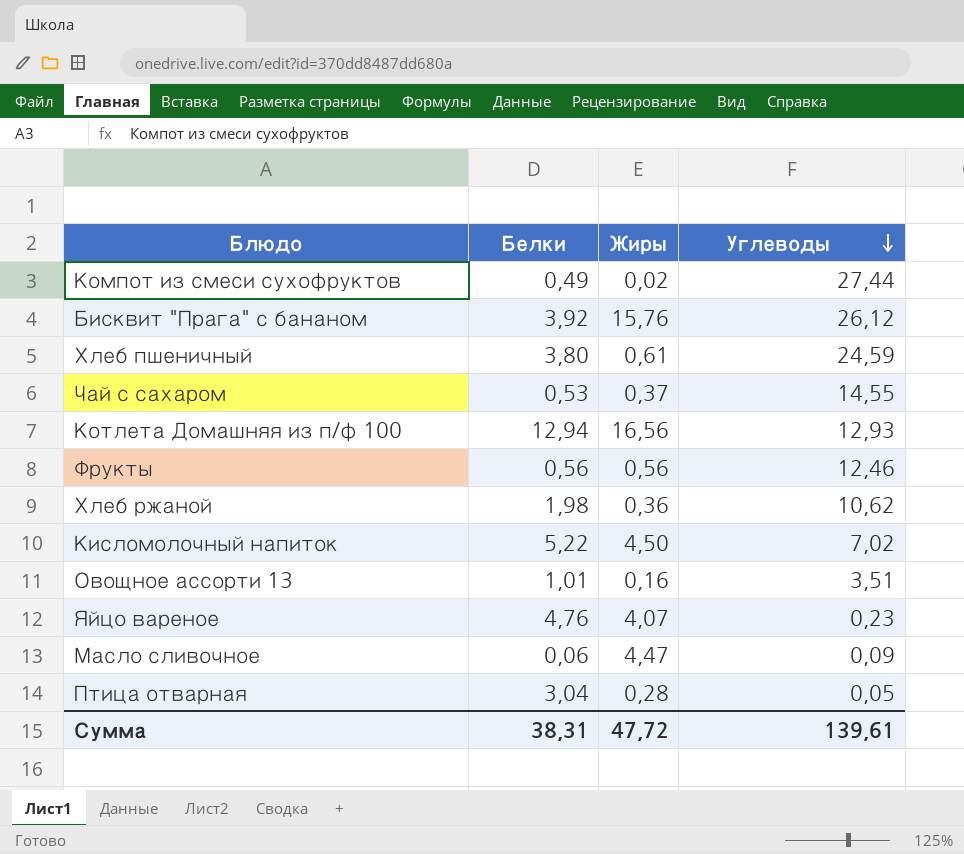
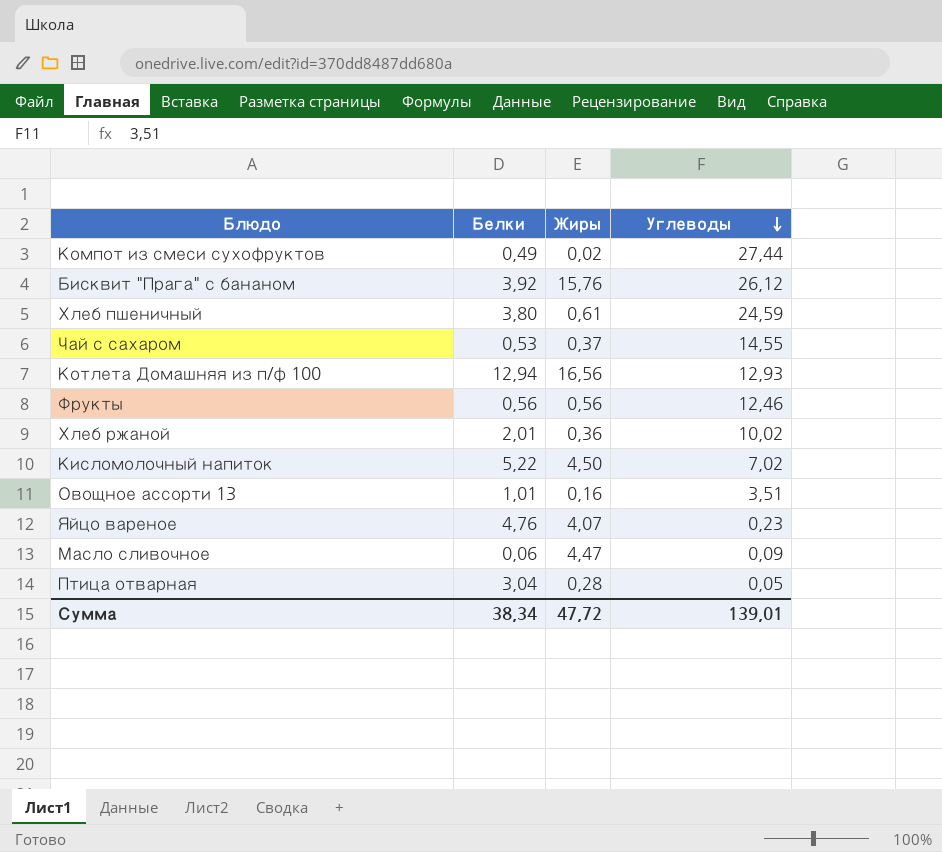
Хлеб ржаной | Белки: 1,98 -> 2,01
Хлеб ржаной | Углеводы: 10,62 -> 10,02
Сумма | Белки: 38,31 -> 38,34
Сумма | Углеводы: 139,61 -> 139,01

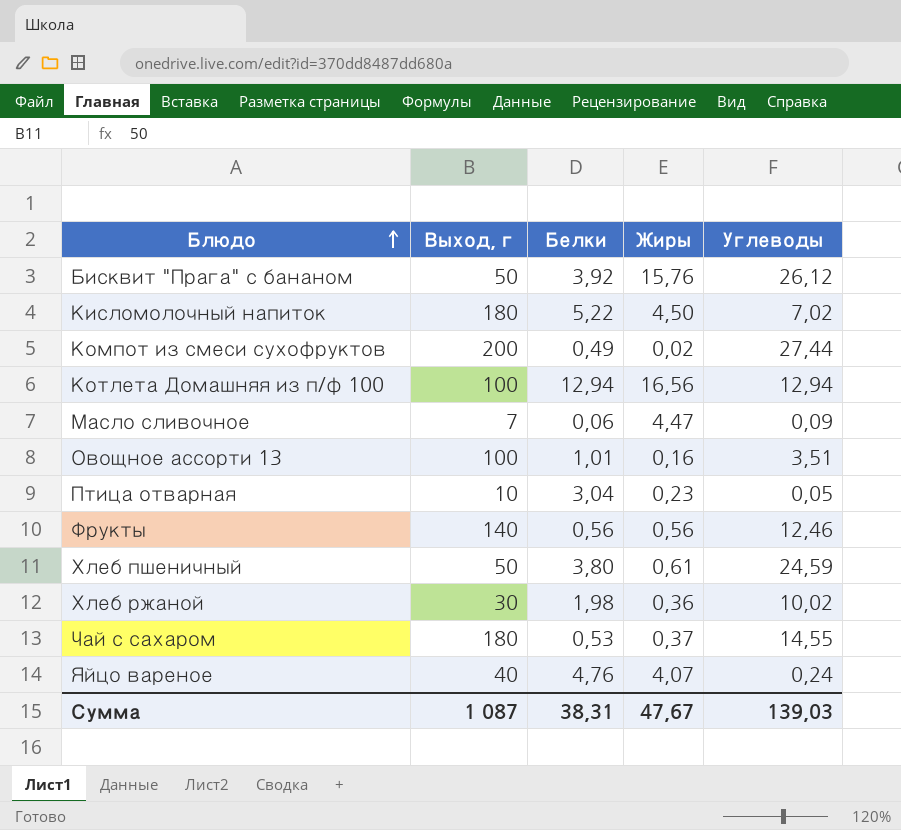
row order: Углеводы descending -> Блюдо ascending
column Выход, г | position: none -> 2
Котлета Домашняя из п/ф 100 | Углеводы: 12,93 -> 12,94
Птица отварная | Жиры: 0,28 -> 0,23
Хлеб ржаной | Белки: 2,01 -> 1,98
Яйцо вареное | Углеводы: 0,23 -> 0,24
Сумма | Белки: 38,34 -> 38,31
Сумма | Жиры: 47,72 -> 47,67
Сумма | Углеводы: 139,01 -> 139,03

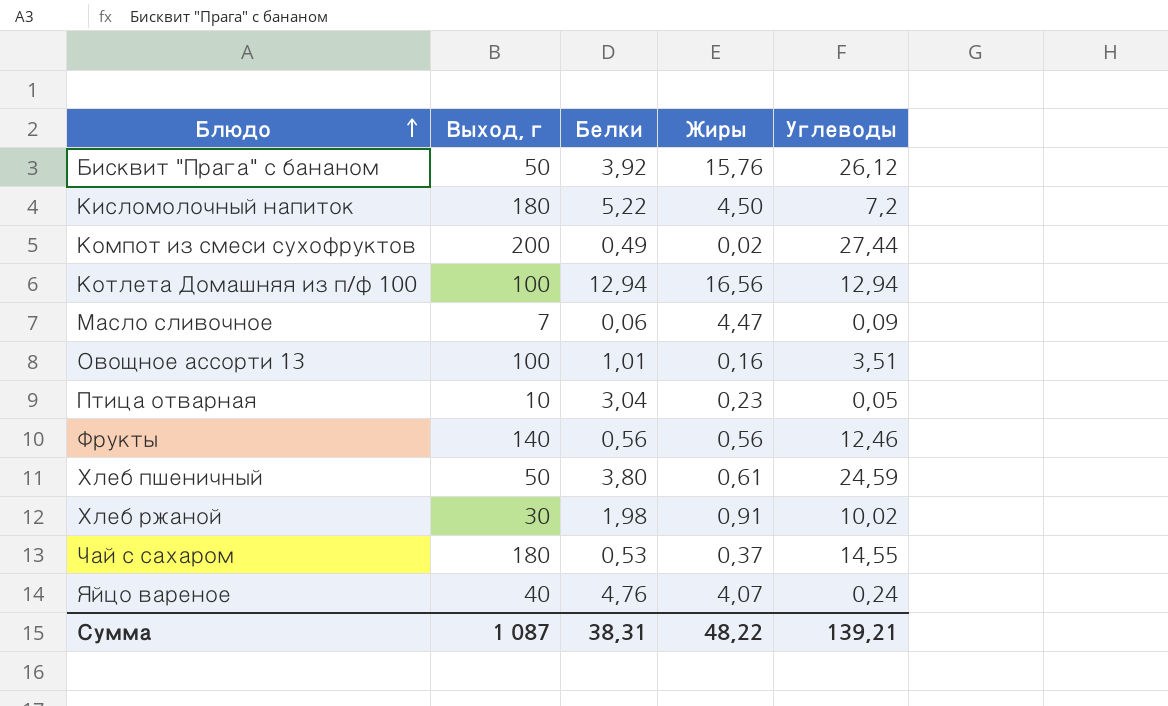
Кисломолочный напиток | Углеводы: 7,02 -> 7,2
Хлеб ржаной | Жиры: 0,36 -> 0,91
Сумма | Жиры: 47,67 -> 48,22
Сумма | Углеводы: 139,03 -> 139,21

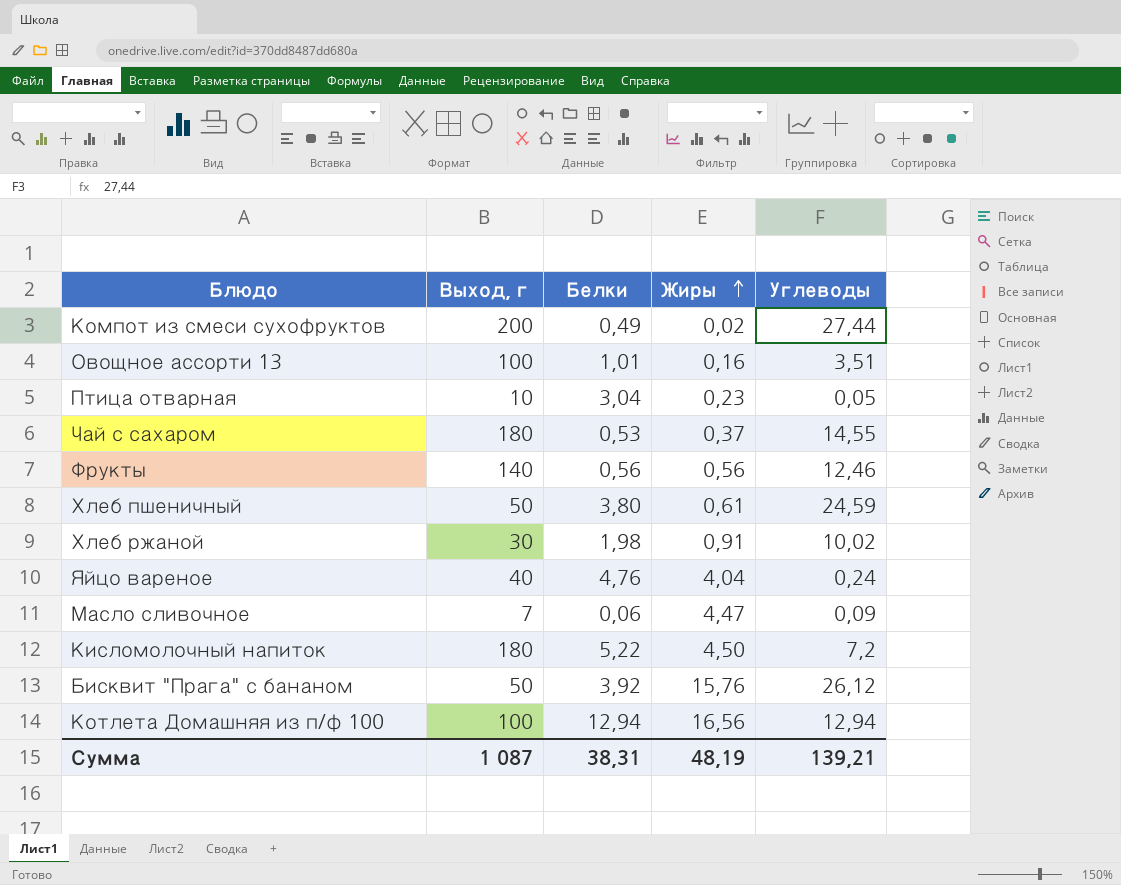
row order: Блюдо ascending -> Жиры ascending
Яйцо вареное | Жиры: 4,07 -> 4,04
Сумма | Жиры: 48,22 -> 48,19

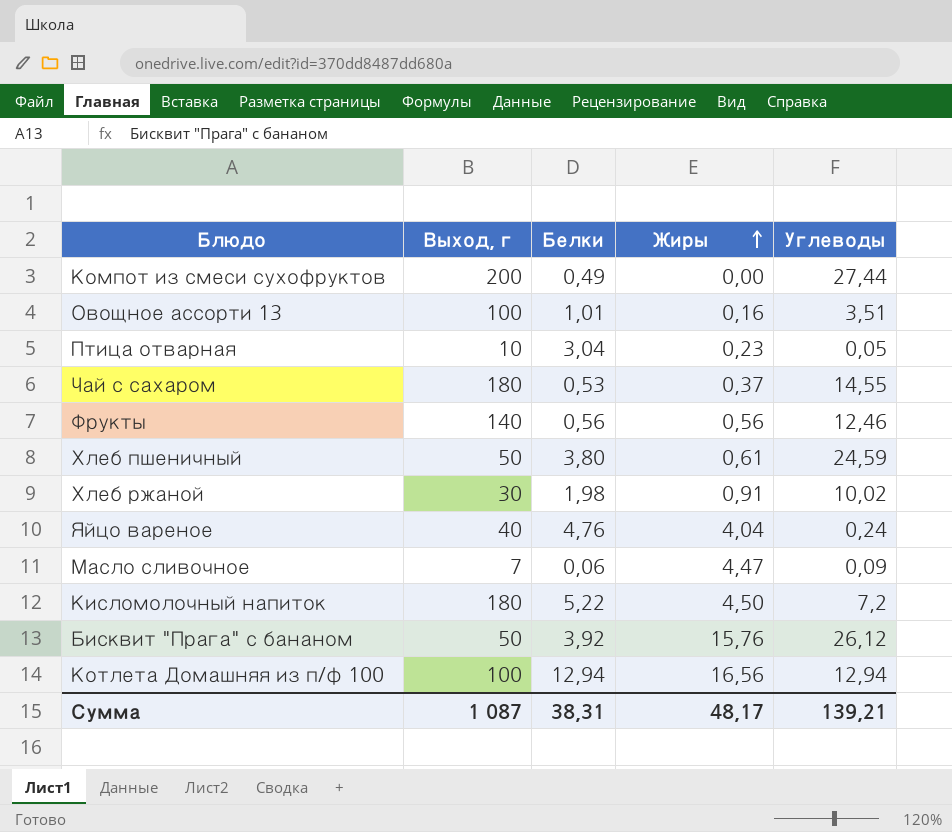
Компот из смеси сухофруктов | Жиры: 0,02 -> 0,00
Сумма | Жиры: 48,19 -> 48,17

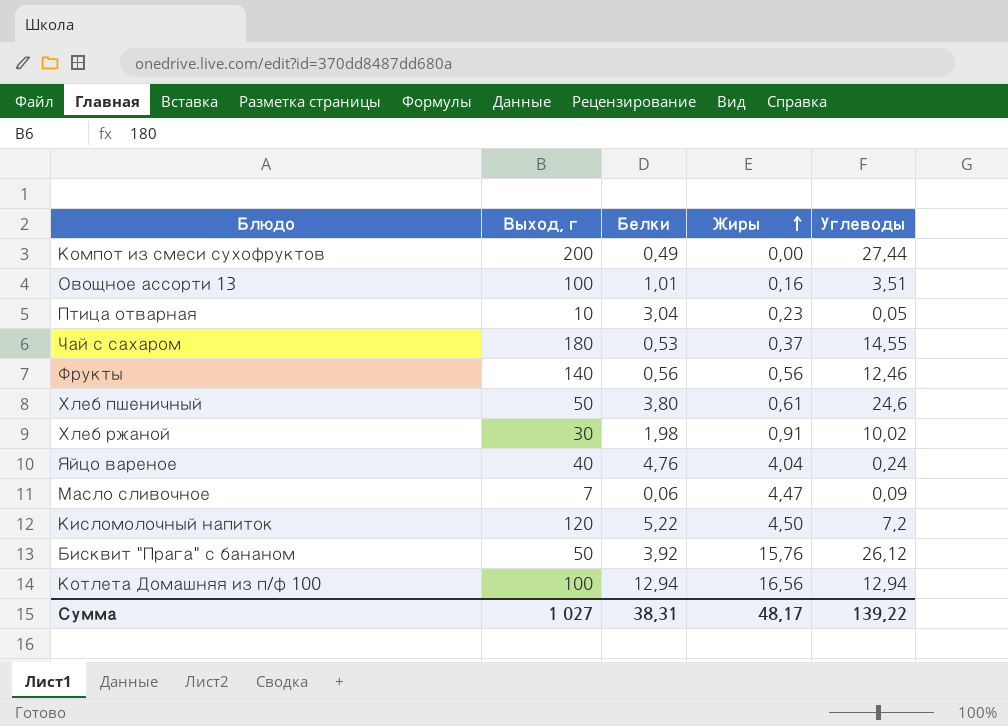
Хлеб пшеничный | Углеводы: 24,59 -> 24,6
Кисломолочный напиток | Выход, г: 180 -> 120
Сумма | Выход, г: 1 087 -> 1 027
Сумма | Углеводы: 139,21 -> 139,22

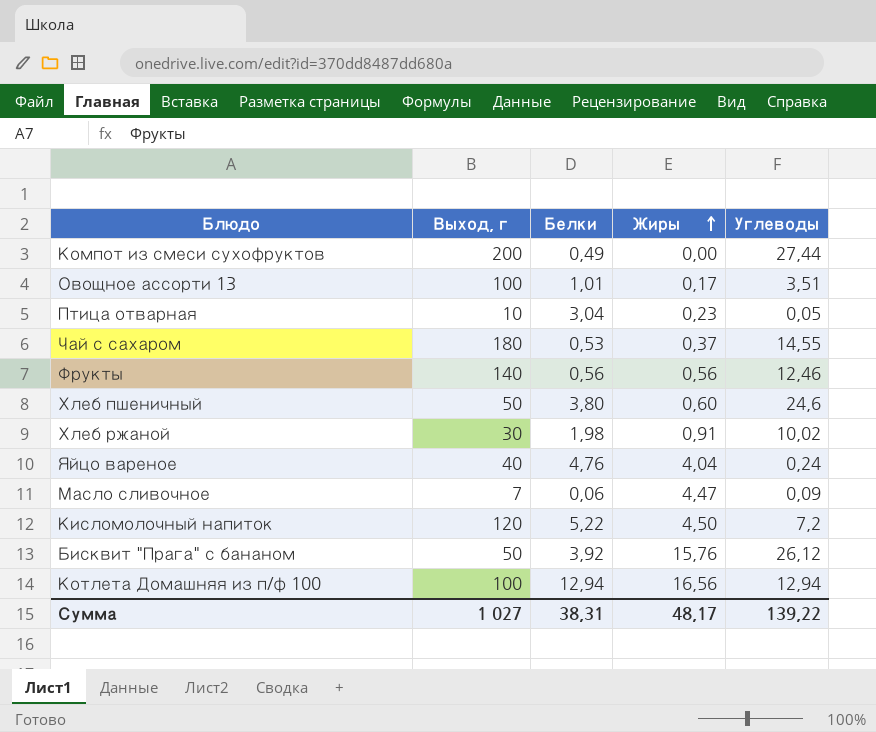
Овощное ассорти 13 | Жиры: 0,16 -> 0,17
Хлеб пшеничный | Жиры: 0,61 -> 0,60

